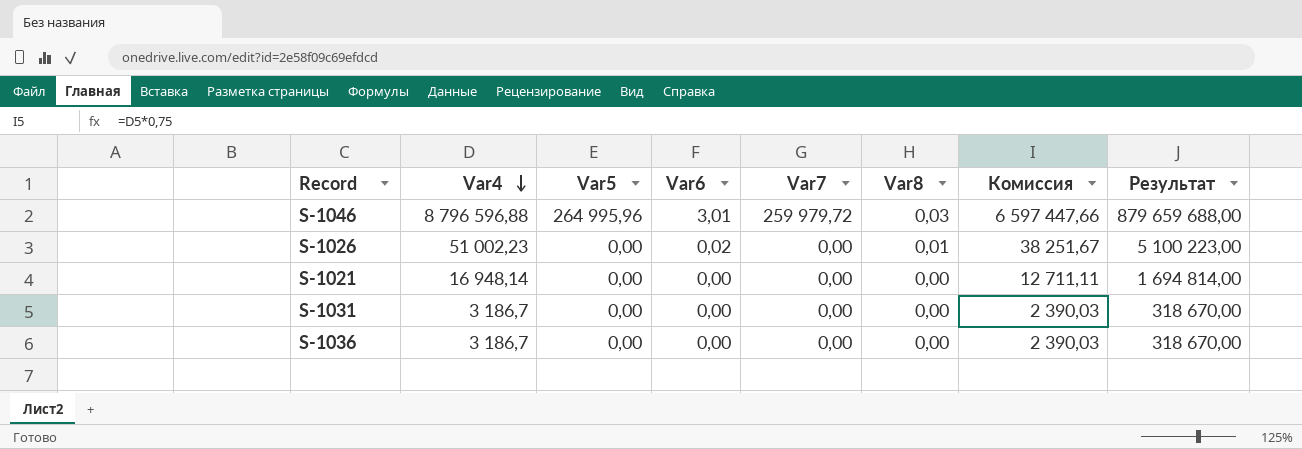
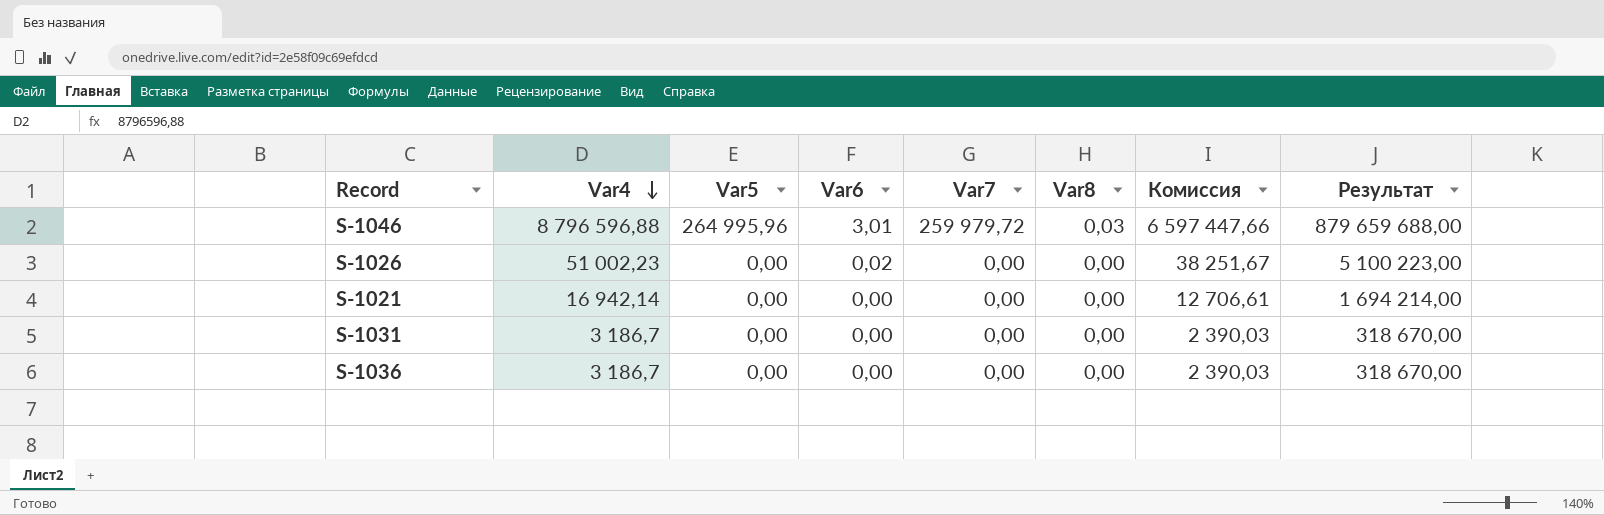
S-1026 | Var8: 0,01 -> 0,00
S-1021 | Var4: 16 948,14 -> 16 942,14
S-1021 | Комиссия: 12 711,11 -> 12 706,61
S-1021 | Результат: 1 694 814,00 -> 1 694 214,00

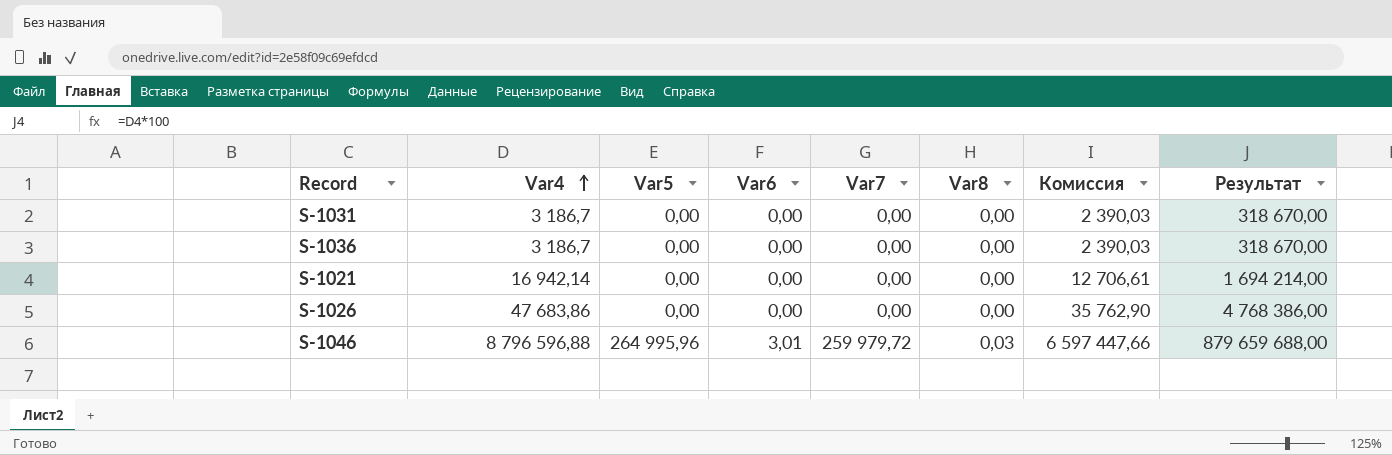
row order: Var4 descending -> Var4 ascending
S-1026 | Var4: 51 002,23 -> 47 683,86
S-1026 | Var6: 0,02 -> 0,00
S-1026 | Комиссия: 38 251,67 -> 35 762,90
S-1026 | Результат: 5 100 223,00 -> 4 768 386,00

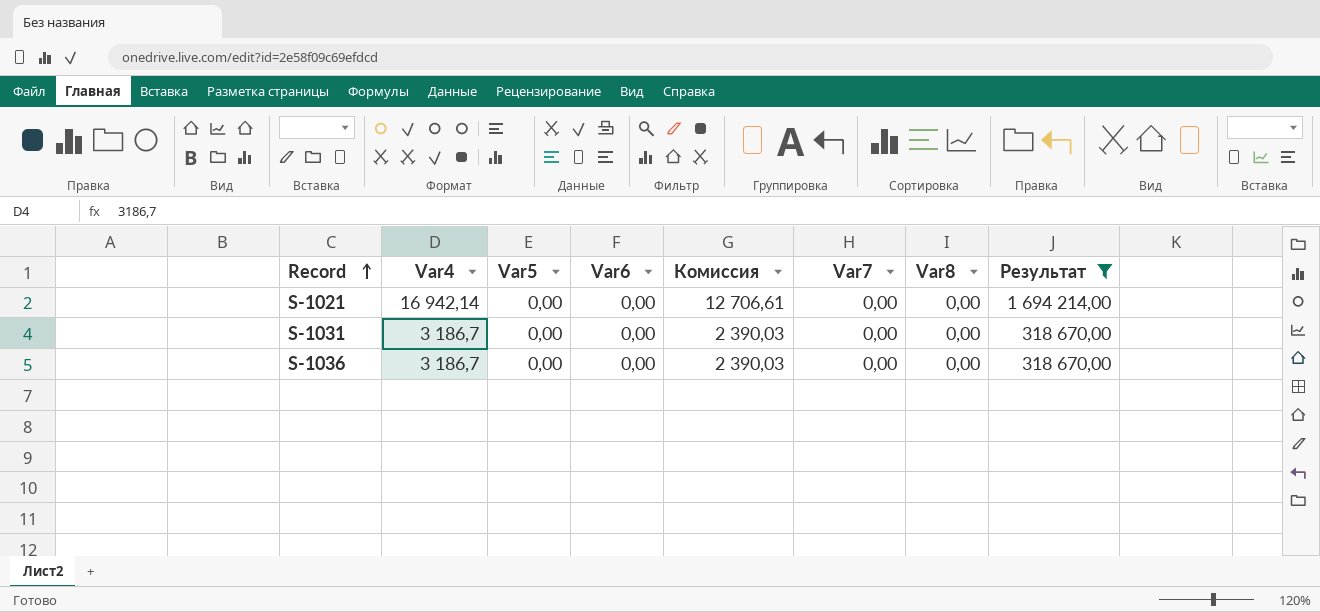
filter: none -> Результат <= 1 694 214,00
row order: Var4 ascending -> Record ascending
column Комиссия | position: 7 -> 5

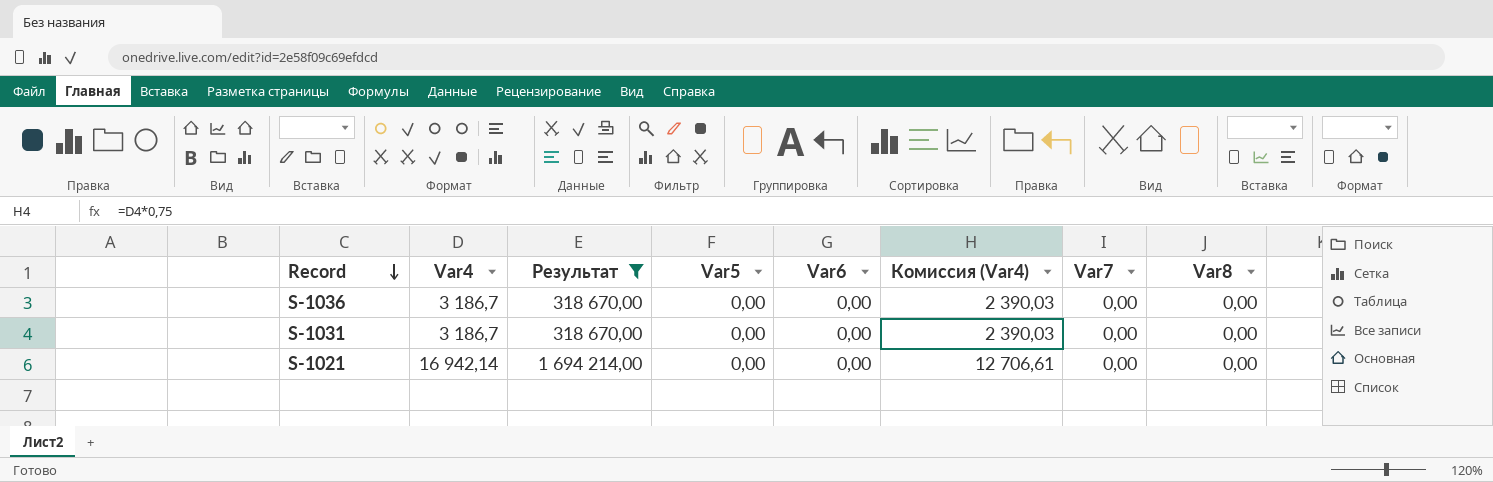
row order: Record ascending -> Record descending
column Результат | position: 8 -> 3
column name: Комиссия -> Комиссия (Var4)

